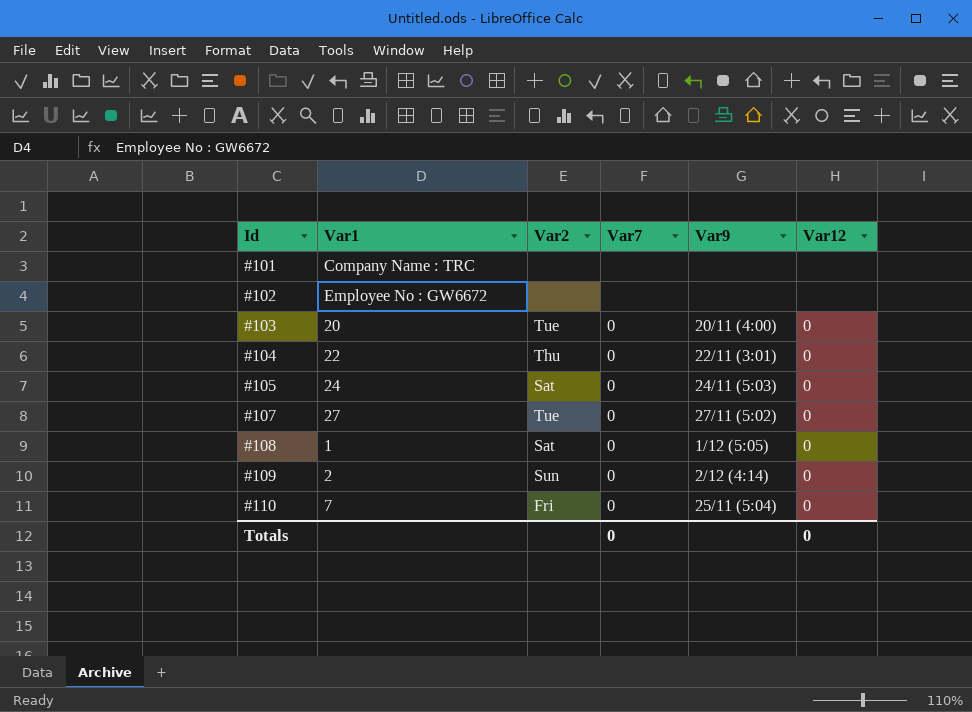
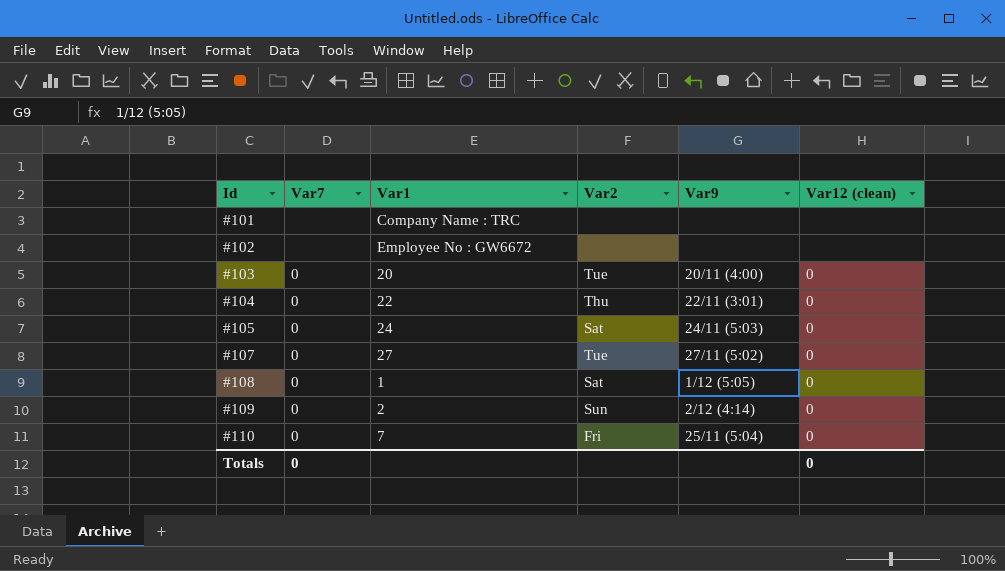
column Var7 | position: 4 -> 2
column name: Var12 -> Var12 (clean)

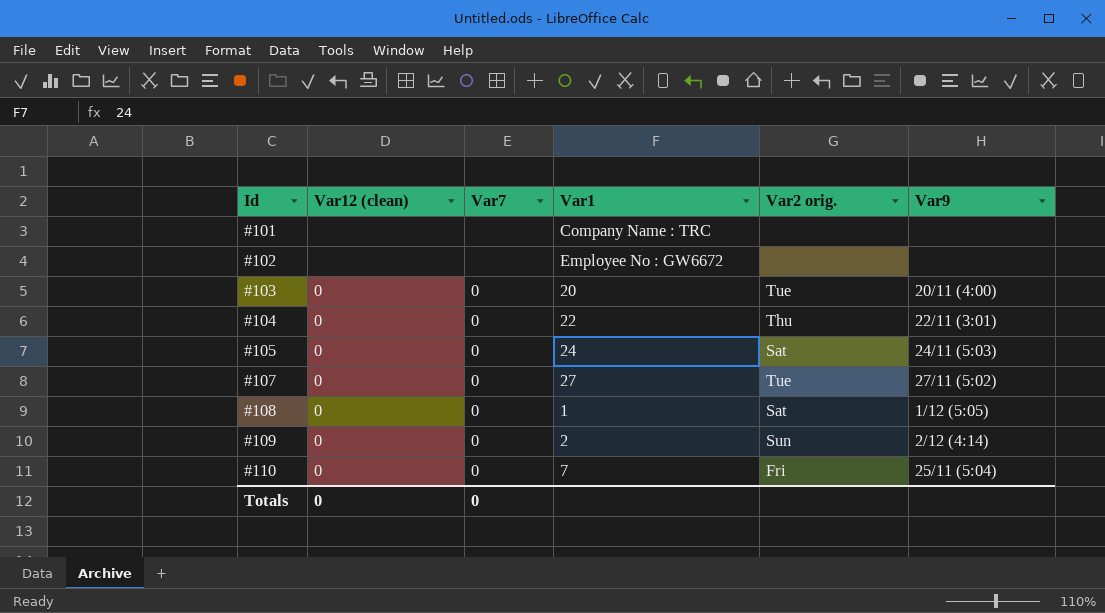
column Var12 (clean) | position: 6 -> 2
column name: Var2 -> Var2 orig.

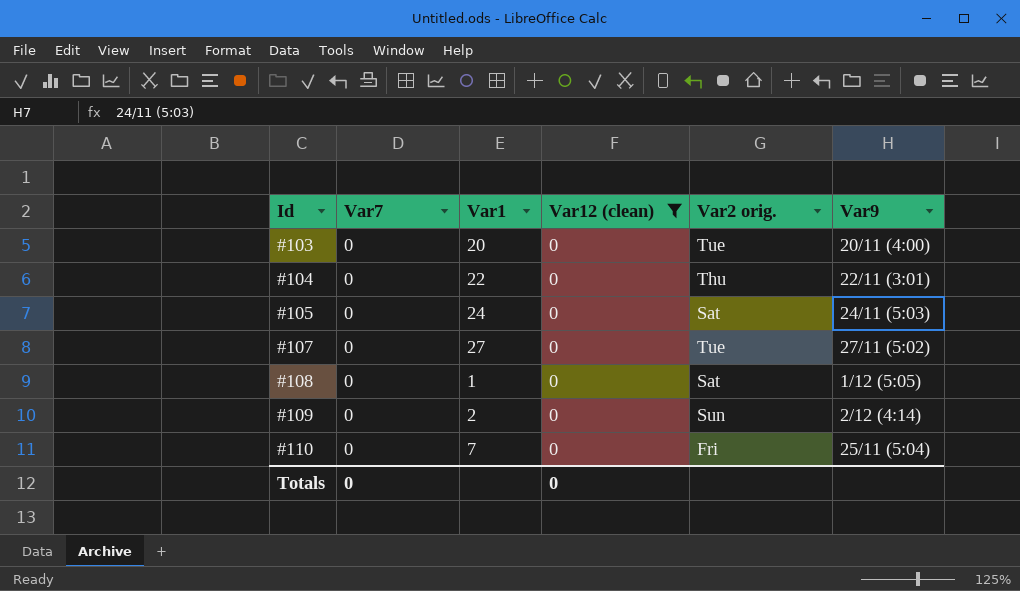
filter: none -> Var12 (clean) = 0
column Var12 (clean) | position: 2 -> 4

